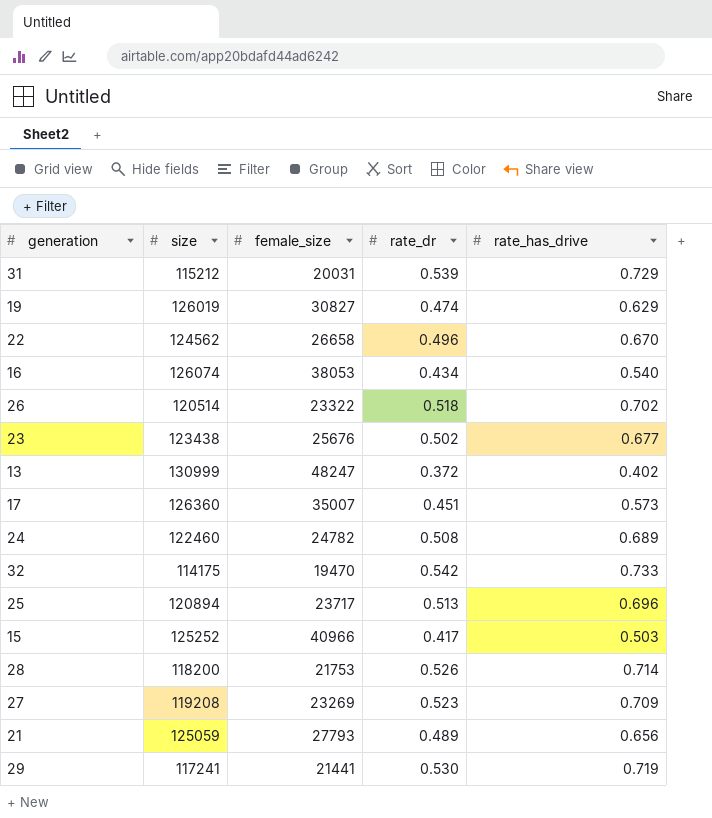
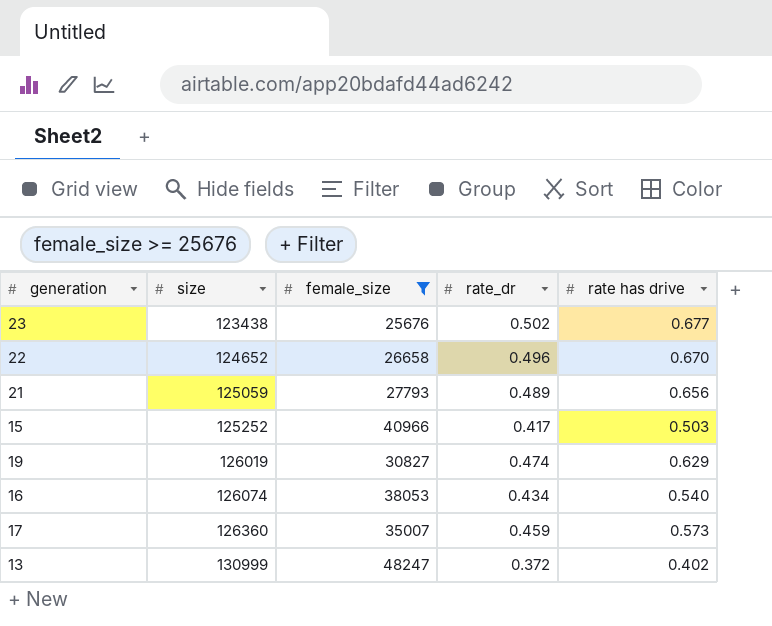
filter: none -> female_size >= 25676
row order: none -> size ascending
column name: rate_has_drive -> rate has drive
22 | size: 124562 -> 124652
17 | rate_dr: 0.451 -> 0.459

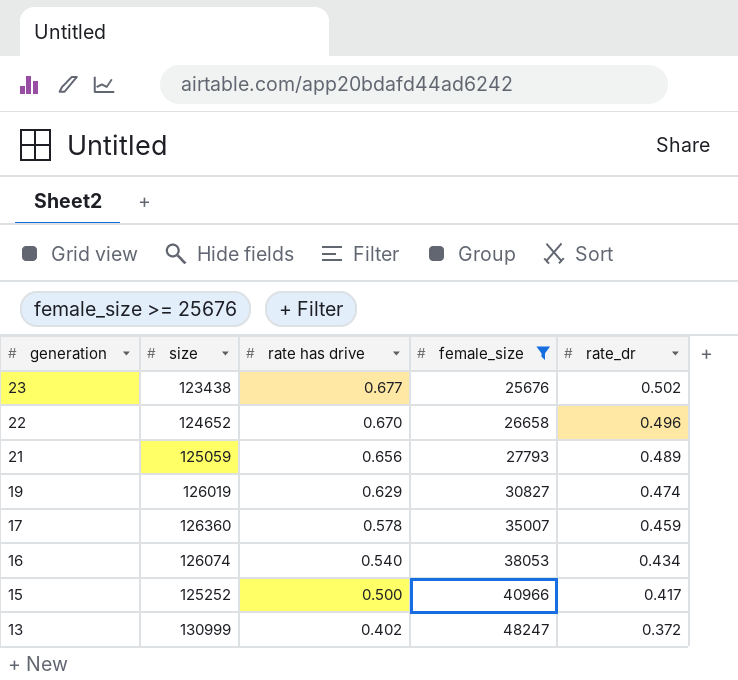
row order: size ascending -> generation descending
column rate has drive | position: 5 -> 3
17 | rate has drive: 0.573 -> 0.578
15 | rate has drive: 0.503 -> 0.500

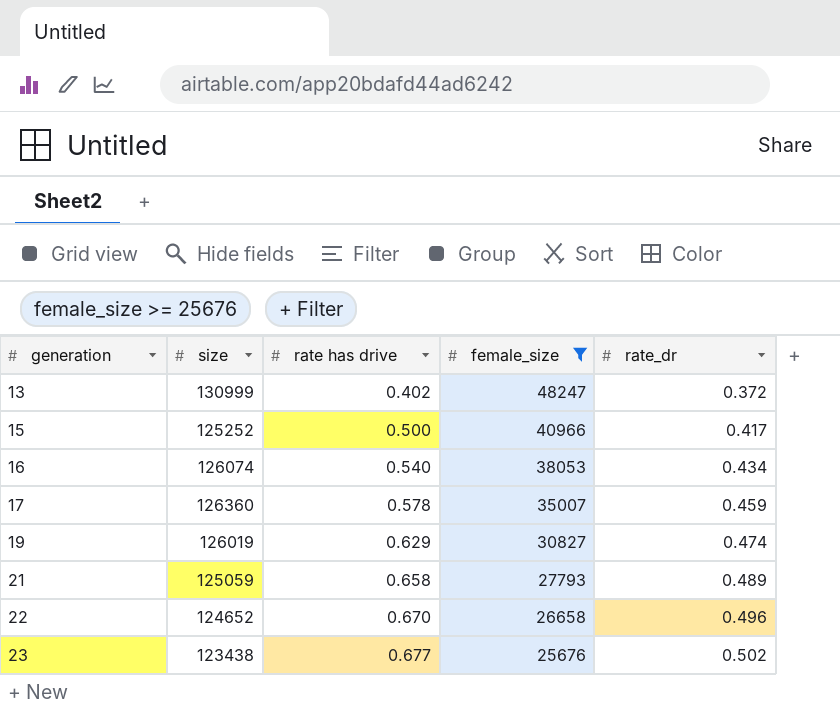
row order: generation descending -> generation ascending
21 | rate has drive: 0.656 -> 0.658

